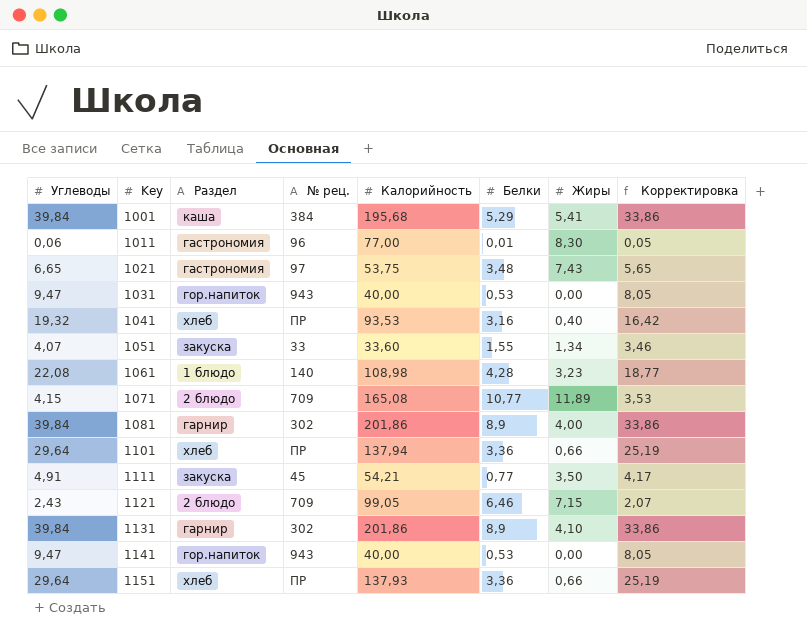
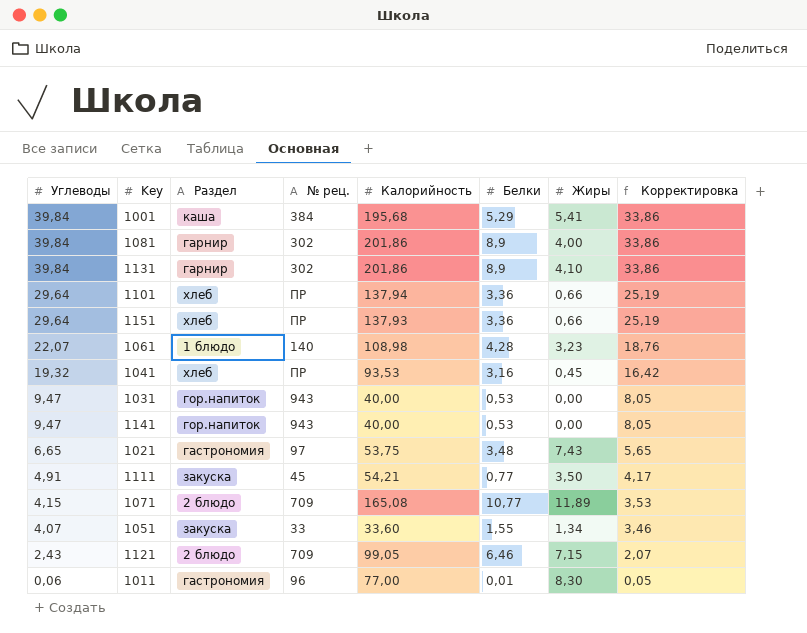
row order: Key ascending -> Углеводы descending
1061 | Углеводы: 22,08 -> 22,07
1061 | Корректировка: 18,77 -> 18,76
1041 | Жиры: 0,40 -> 0,45

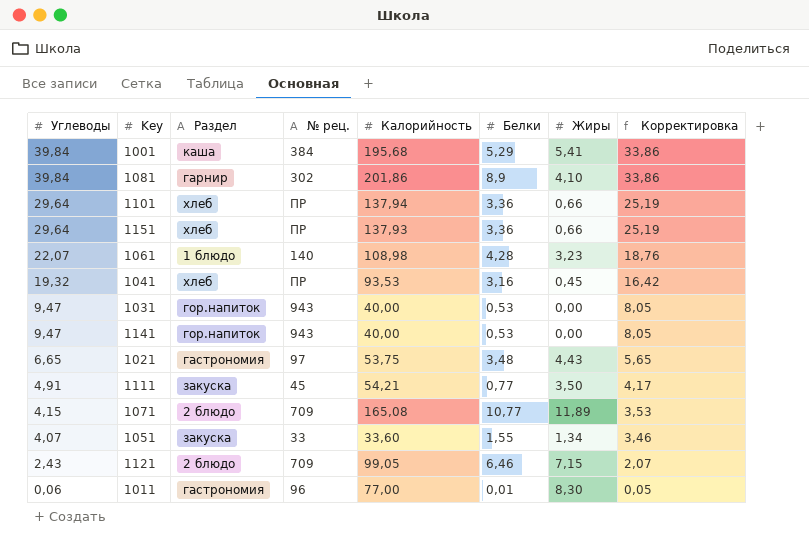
row 1131: 39,84 | гарнир | 302 | 201,86 | 8,9 | 4,10 | 33,86 -> none
1081 | Жиры: 4,00 -> 4,10
1021 | Жиры: 7,43 -> 4,43

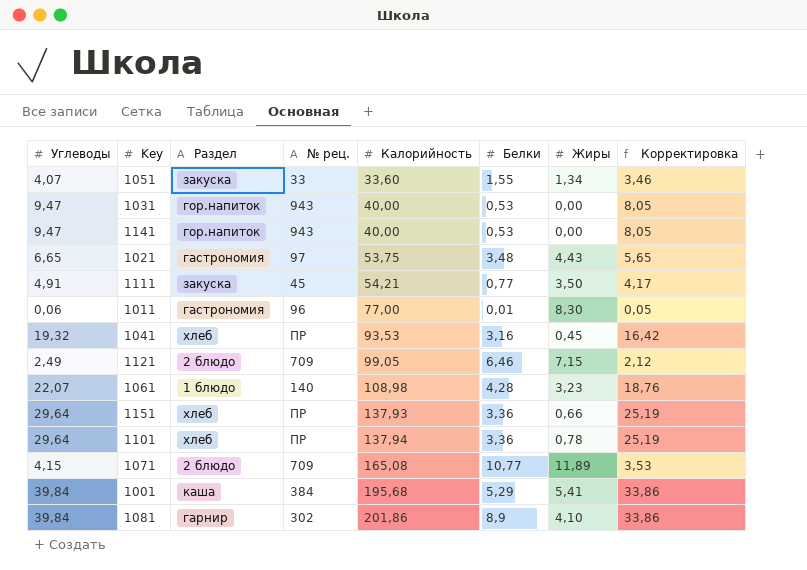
row order: Углеводы descending -> Калорийность ascending
1121 | Углеводы: 2,43 -> 2,49
1121 | Корректировка: 2,07 -> 2,12
1101 | Жиры: 0,66 -> 0,78

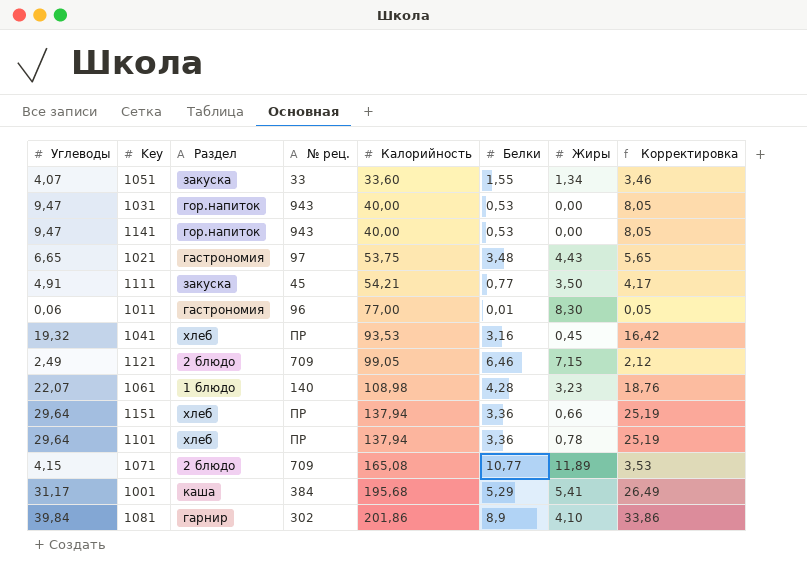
1151 | Калорийность: 137,93 -> 137,94
1001 | Углеводы: 39,84 -> 31,17
1001 | Корректировка: 33,86 -> 26,49

